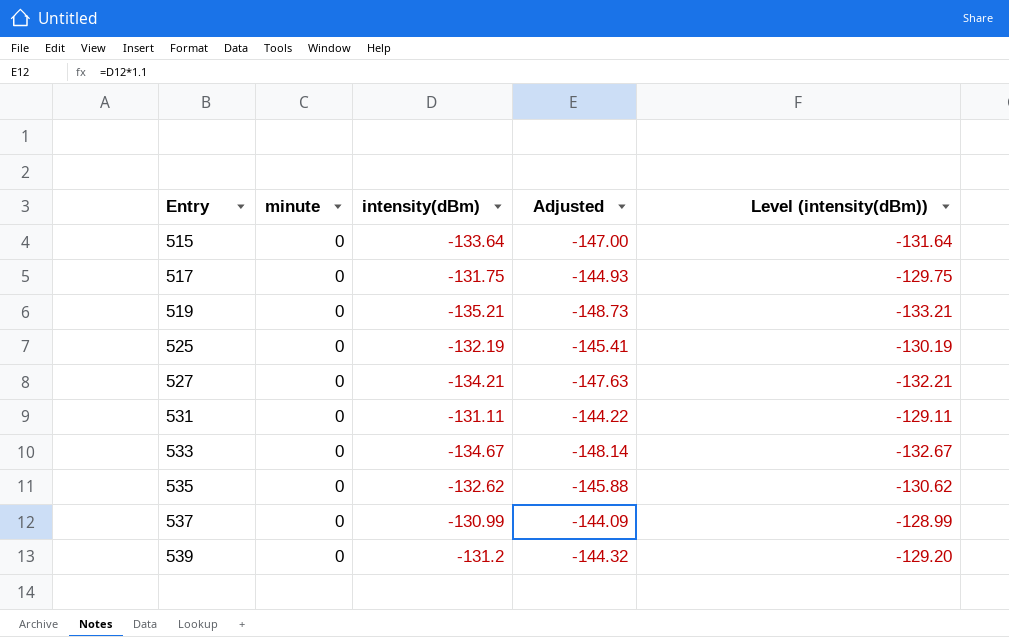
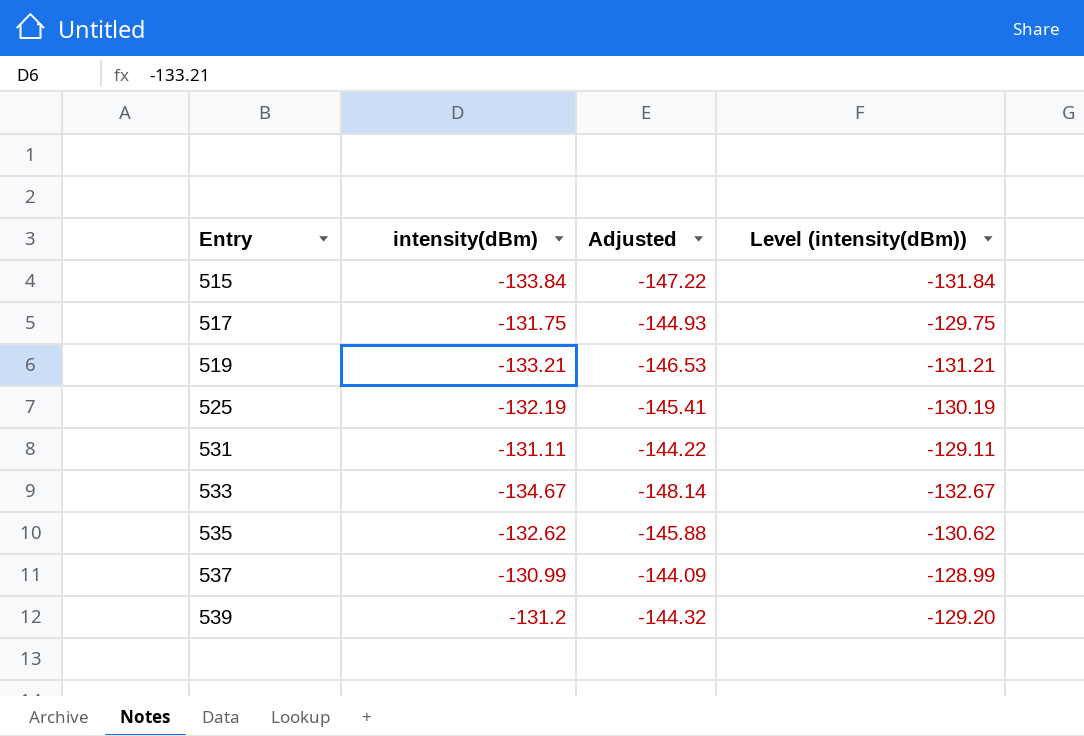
column minute | position: 2 -> none
row 527: 0 | -134.21 | -147.63 | -132.21 -> none
515 | intensity(dBm): -133.64 -> -133.84
515 | Adjusted: -147.00 -> -147.22
515 | Level (intensity(dBm)): -131.64 -> -131.84
519 | intensity(dBm): -135.21 -> -133.21
519 | Adjusted: -148.73 -> -146.53
519 | Level (intensity(dBm)): -133.21 -> -131.21

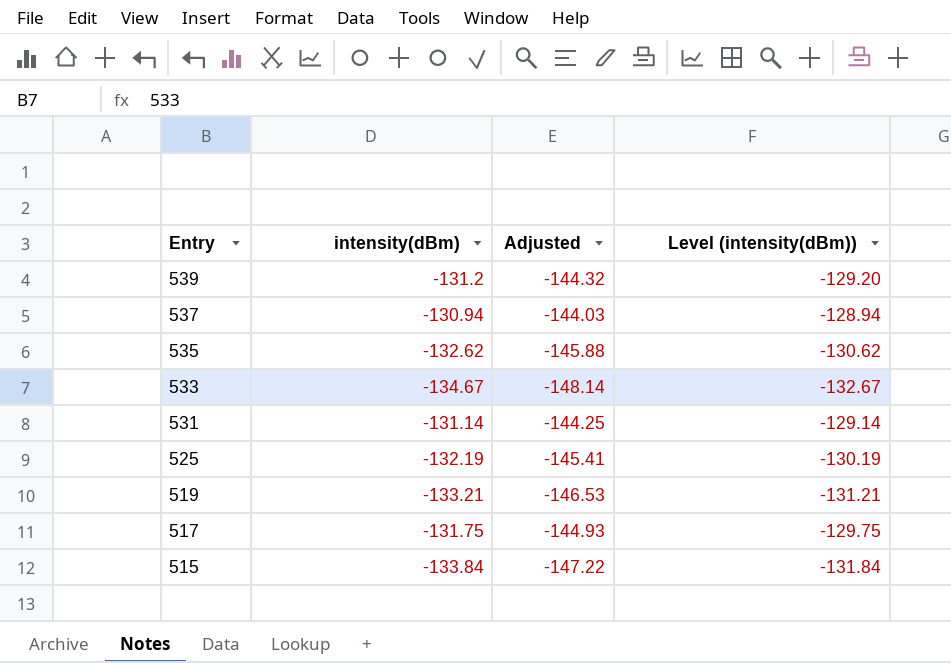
row order: Entry ascending -> Entry descending
537 | intensity(dBm): -130.99 -> -130.94
537 | Adjusted: -144.09 -> -144.03
537 | Level (intensity(dBm)): -128.99 -> -128.94
531 | intensity(dBm): -131.11 -> -131.14
531 | Adjusted: -144.22 -> -144.25
531 | Level (intensity(dBm)): -129.11 -> -129.14

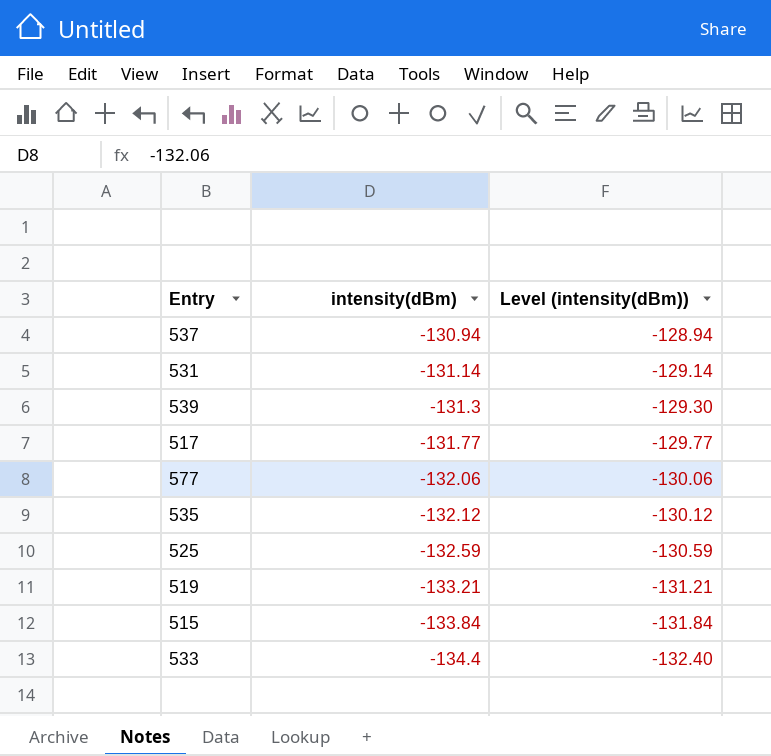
row order: Entry descending -> intensity(dBm) descending
column Adjusted | formula: [intensity(dBm)] * 1.1 -> none
539 | intensity(dBm): -131.2 -> -131.3
539 | Level (intensity(dBm)): -129.20 -> -129.30
517 | intensity(dBm): -131.75 -> -131.77
517 | Level (intensity(dBm)): -129.75 -> -129.77
row 577: none -> -132.06 | -130.06
535 | intensity(dBm): -132.62 -> -132.12
535 | Level (intensity(dBm)): -130.62 -> -130.12
525 | intensity(dBm): -132.19 -> -132.59
525 | Level (intensity(dBm)): -130.19 -> -130.59
533 | intensity(dBm): -134.67 -> -134.4
533 | Level (intensity(dBm)): -132.67 -> -132.40

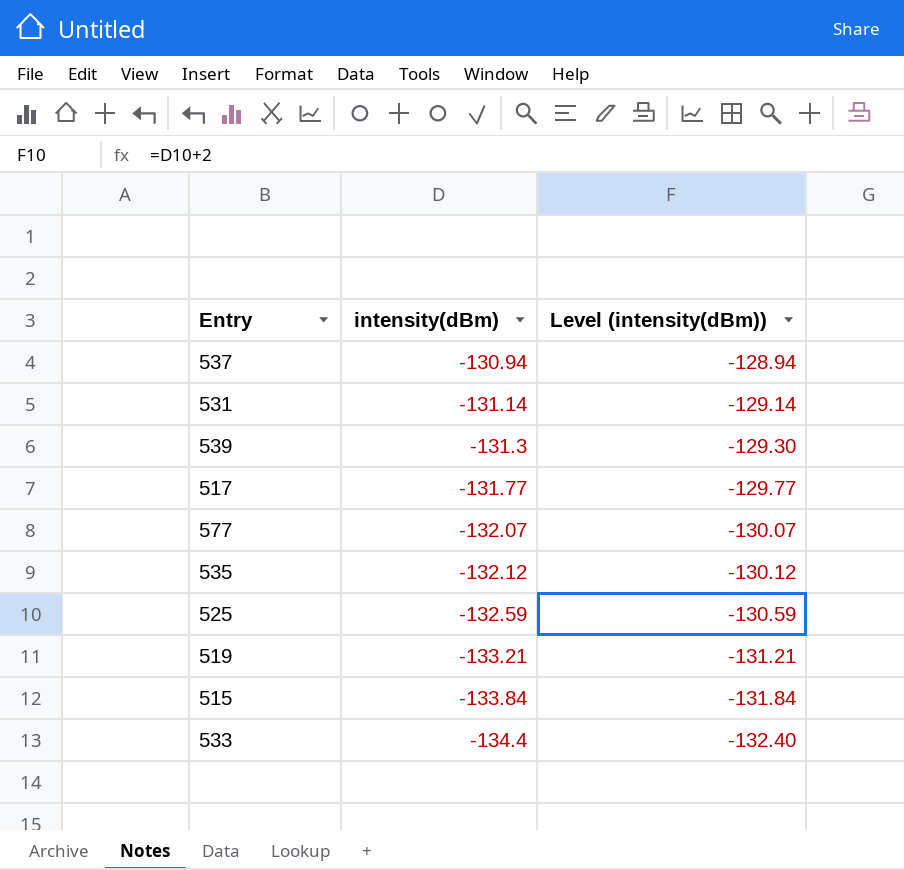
577 | intensity(dBm): -132.06 -> -132.07
577 | Level (intensity(dBm)): -130.06 -> -130.07

